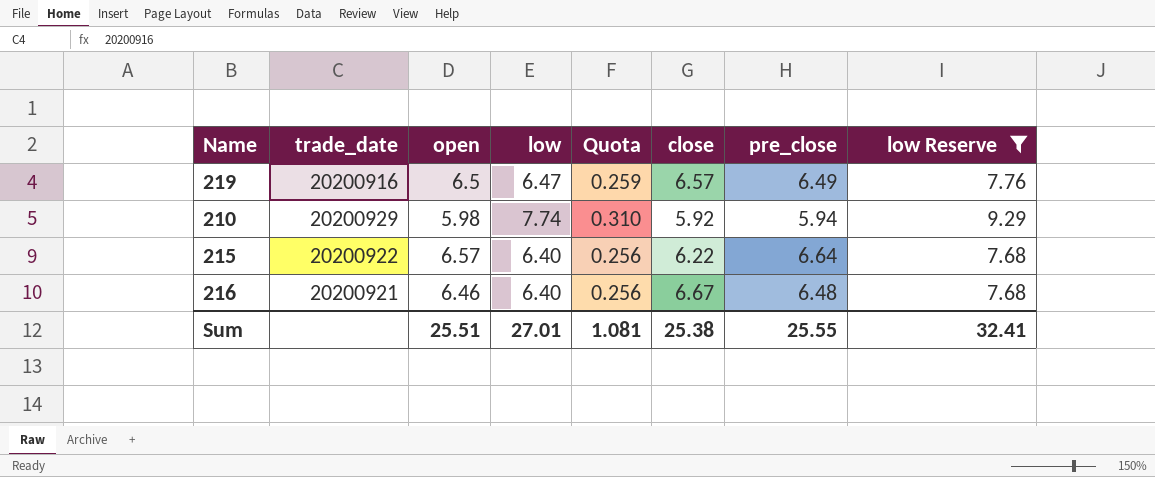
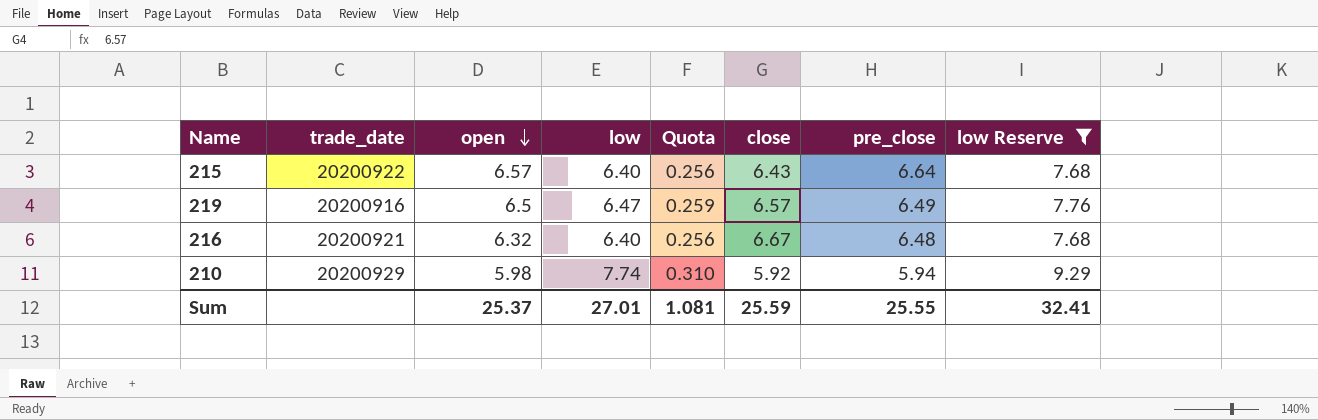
row order: none -> open descending
215 | close: 6.22 -> 6.43
216 | open: 6.46 -> 6.32
Sum | open: 25.51 -> 25.37
Sum | close: 25.38 -> 25.59

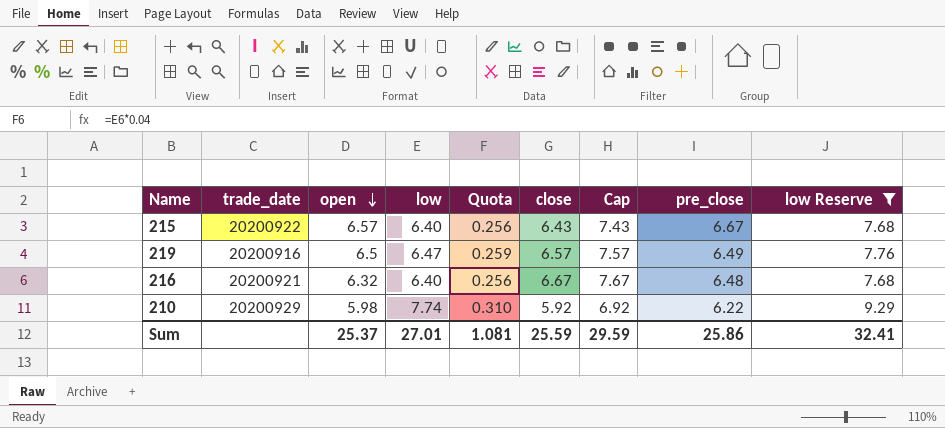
column Cap | formula: none -> [close] + 1
215 | pre_close: 6.64 -> 6.67
210 | pre_close: 5.94 -> 6.22
Sum | pre_close: 25.55 -> 25.86

